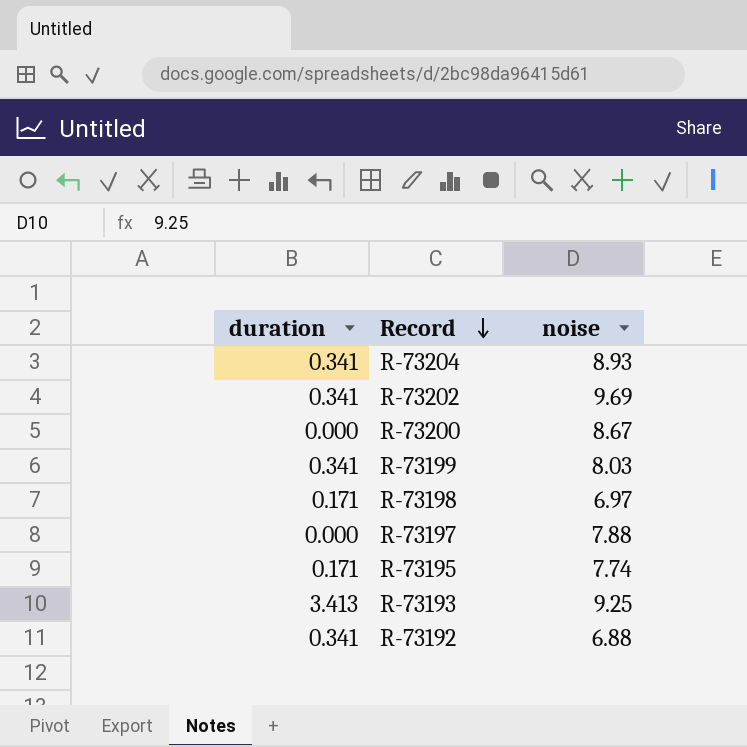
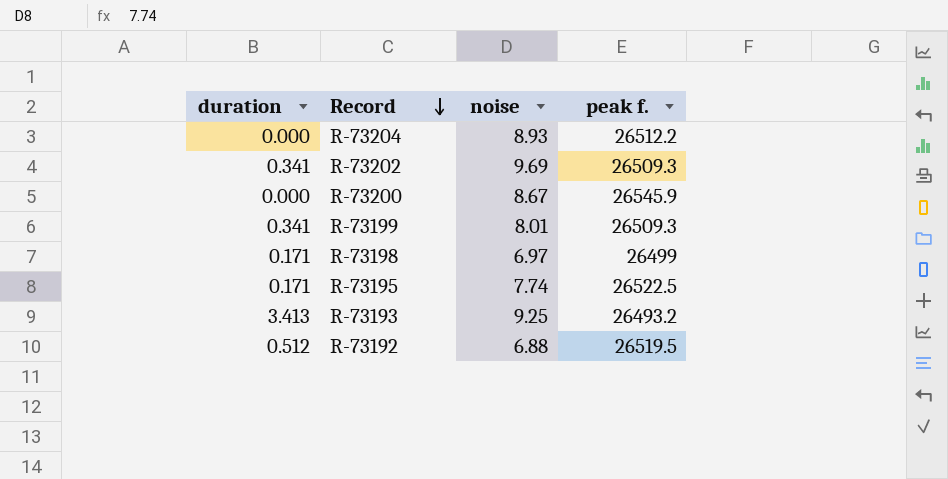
column peak f. | position: none -> 4
row R-73197: 0.000 | 7.88 -> none
R-73204 | duration: 0.341 -> 0.000
R-73199 | noise: 8.03 -> 8.01
R-73192 | duration: 0.341 -> 0.512

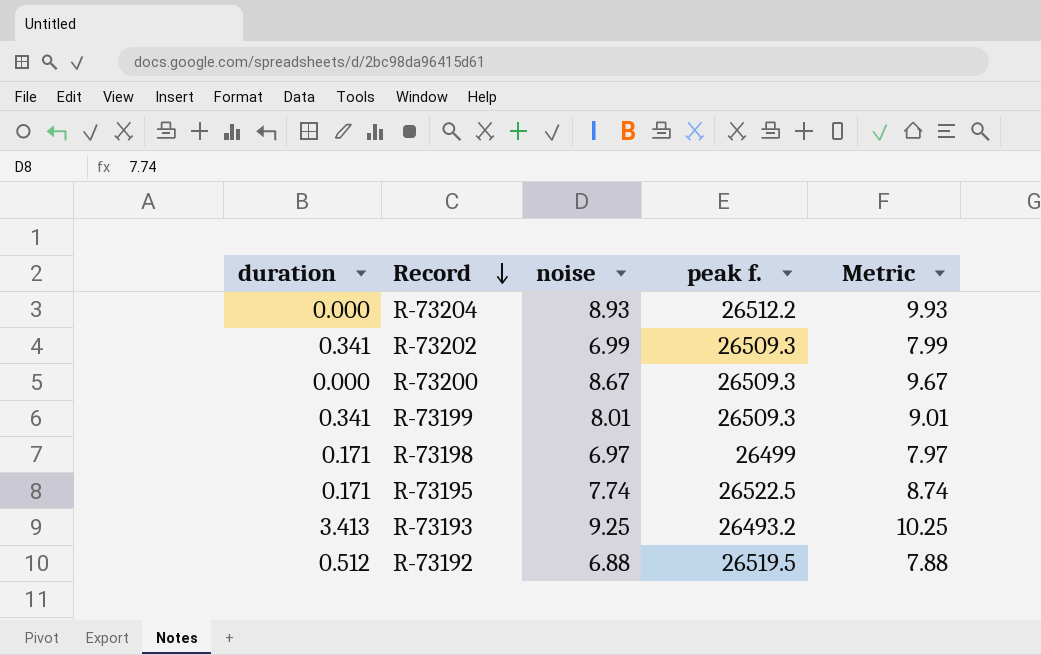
column Metric | formula: none -> [noise] + 1
R-73202 | noise: 9.69 -> 6.99
R-73200 | peak f.: 26545.9 -> 26509.3

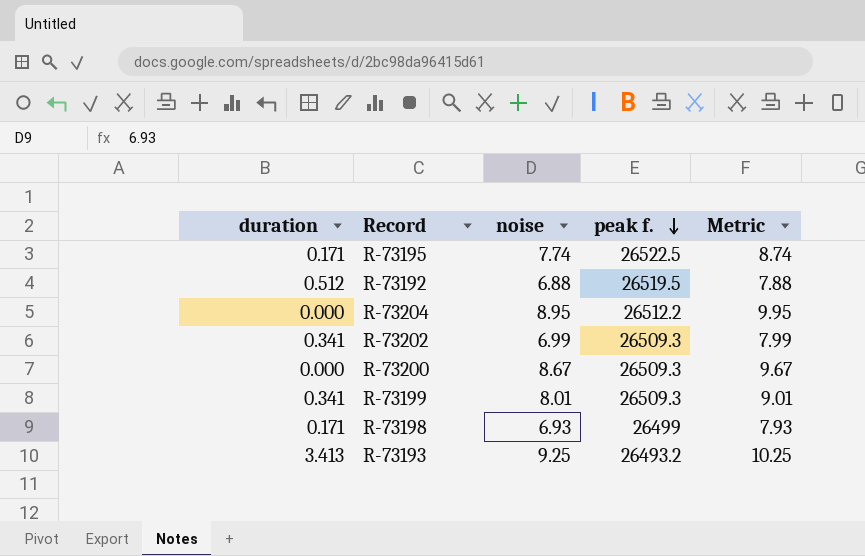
row order: Record descending -> peak f. descending
R-73204 | noise: 8.93 -> 8.95
R-73204 | Metric: 9.93 -> 9.95
R-73198 | noise: 6.97 -> 6.93
R-73198 | Metric: 7.97 -> 7.93

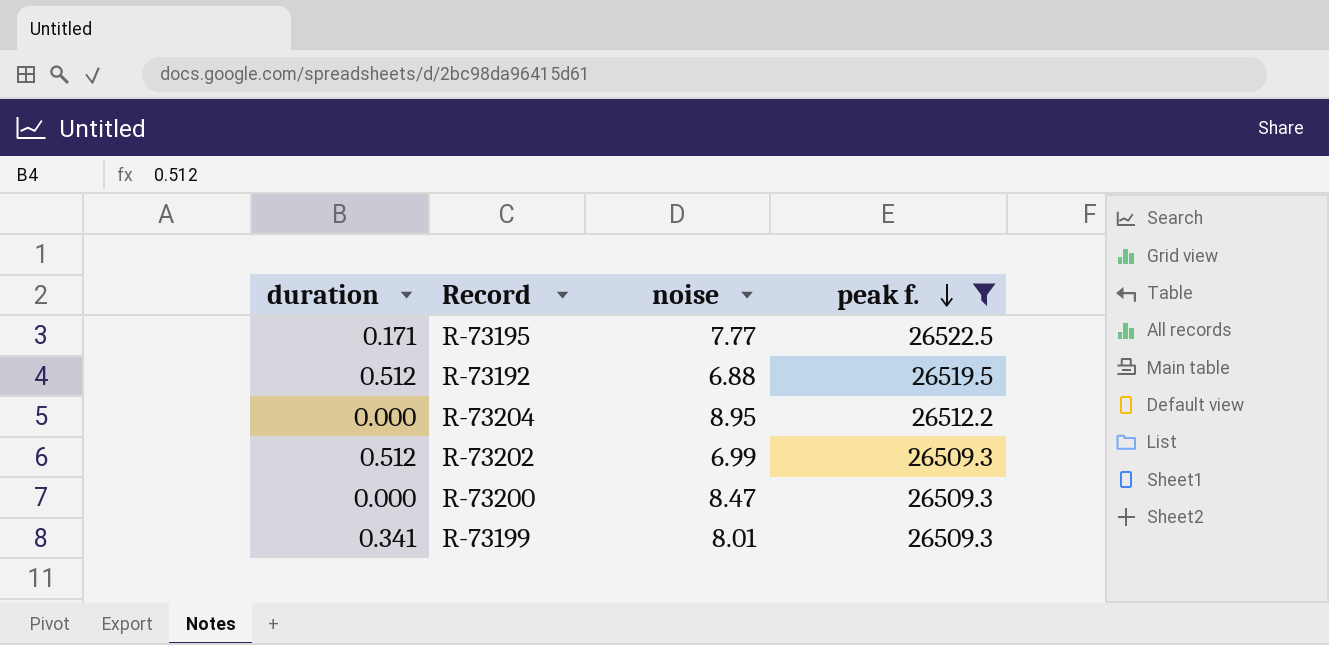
filter: none -> peak f. >= 26509.3
column Metric | formula: [noise] + 1 -> none
R-73195 | noise: 7.74 -> 7.77
R-73202 | duration: 0.341 -> 0.512
R-73200 | noise: 8.67 -> 8.47

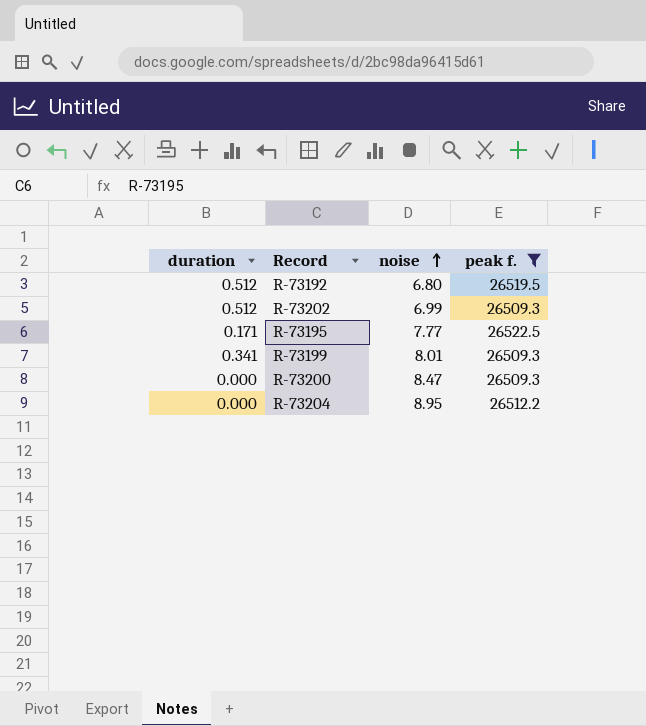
row order: peak f. descending -> noise ascending
R-73192 | noise: 6.88 -> 6.80

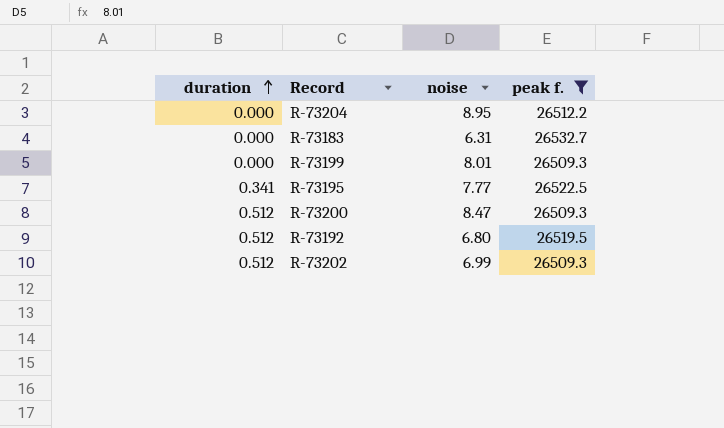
row order: noise ascending -> duration ascending
row R-73183: none -> 0.000 | 6.31 | 26532.7
R-73199 | duration: 0.341 -> 0.000
R-73195 | duration: 0.171 -> 0.341
R-73200 | duration: 0.000 -> 0.512

